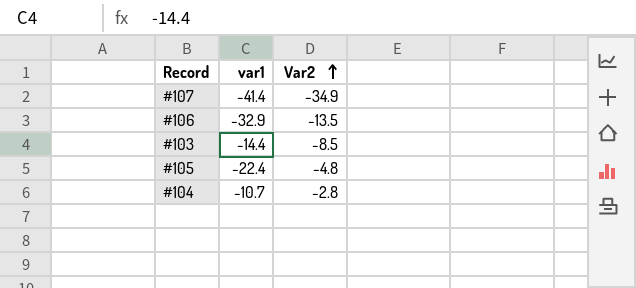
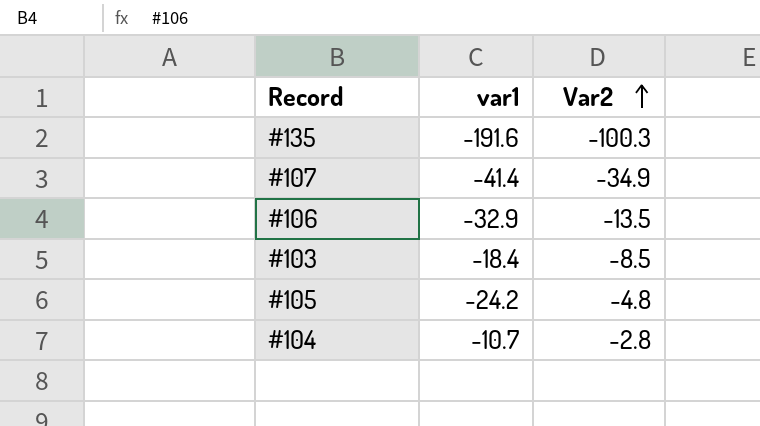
row #135: none -> -191.6 | -100.3
#103 | var1: -14.4 -> -18.4
#105 | var1: -22.4 -> -24.2

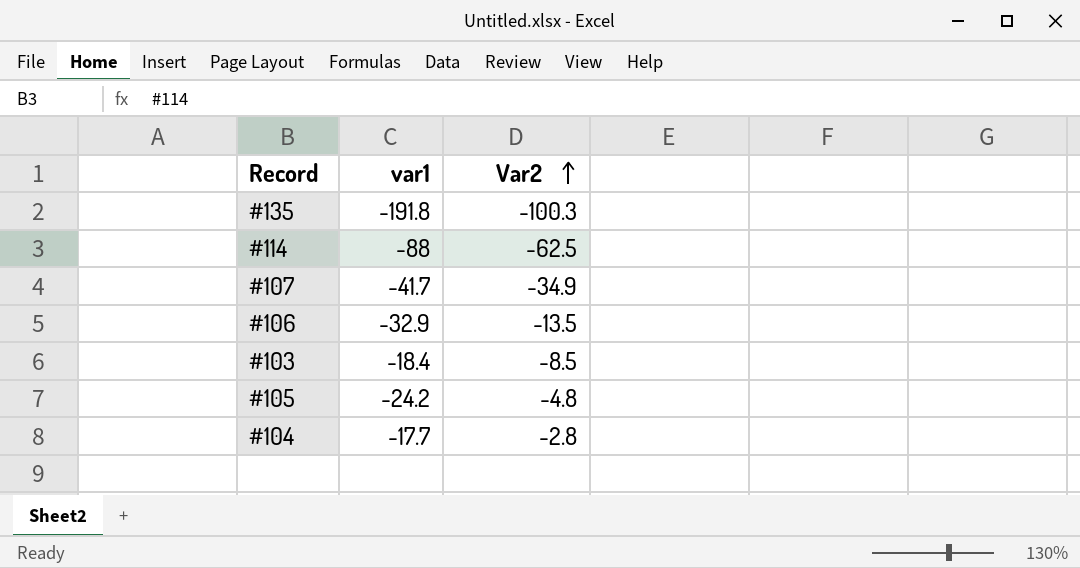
#135 | var1: -191.6 -> -191.8
row #114: none -> -88 | -62.5
#107 | var1: -41.4 -> -41.7
#104 | var1: -10.7 -> -17.7

